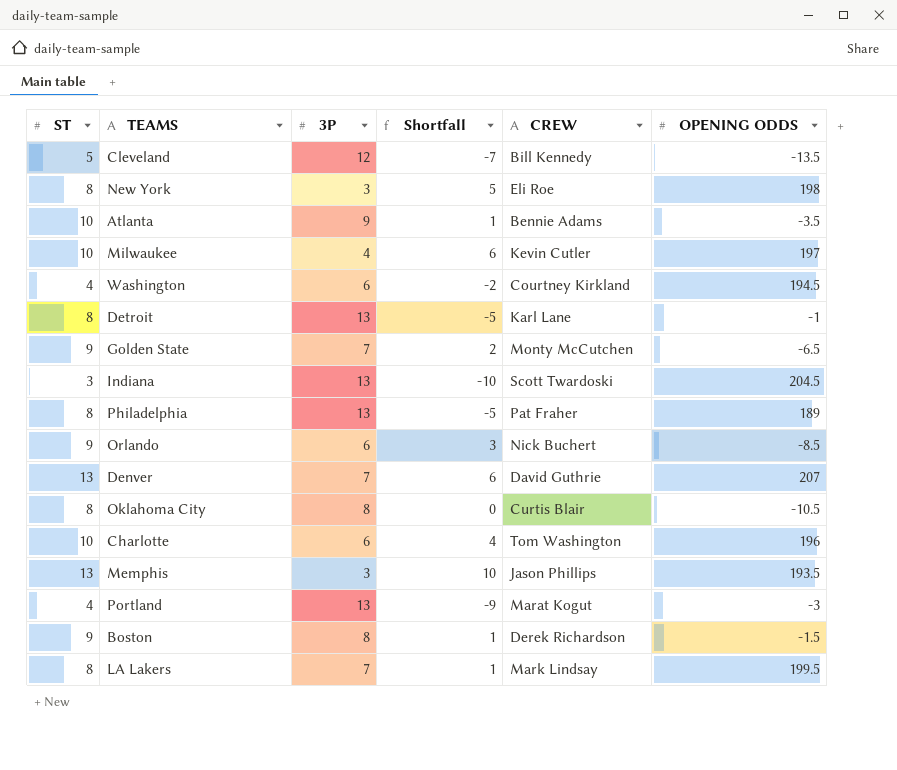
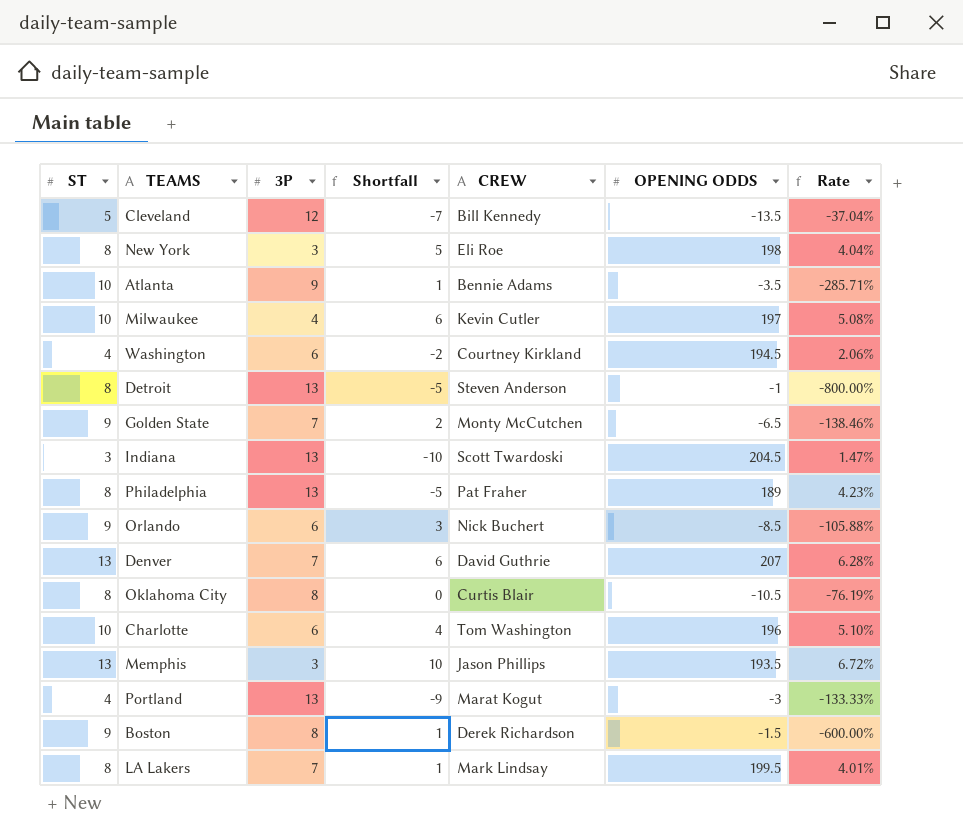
column Rate | formula: none -> [ST] / [OPENING ODDS]
Detroit | CREW: Karl Lane -> Steven Anderson

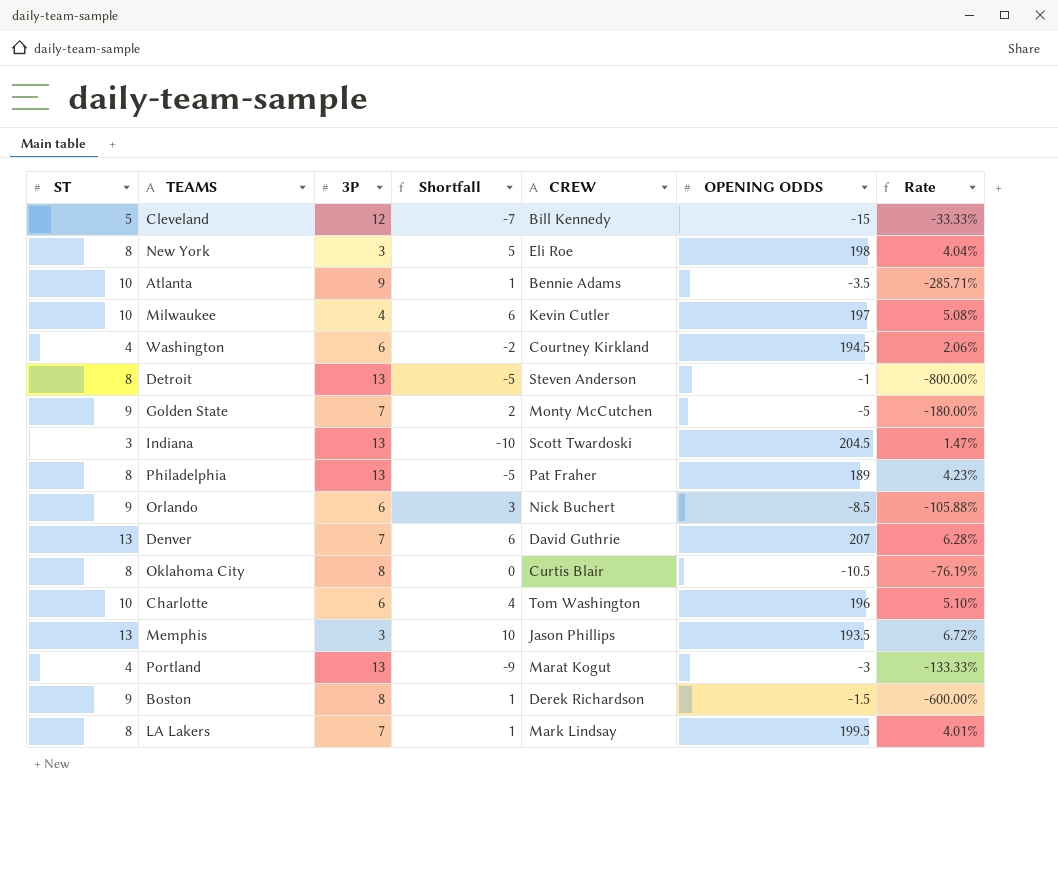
Cleveland | OPENING ODDS: -13.5 -> -15
Cleveland | Rate: -37.04% -> -33.33%
Golden State | OPENING ODDS: -6.5 -> -5
Golden State | Rate: -138.46% -> -180.00%

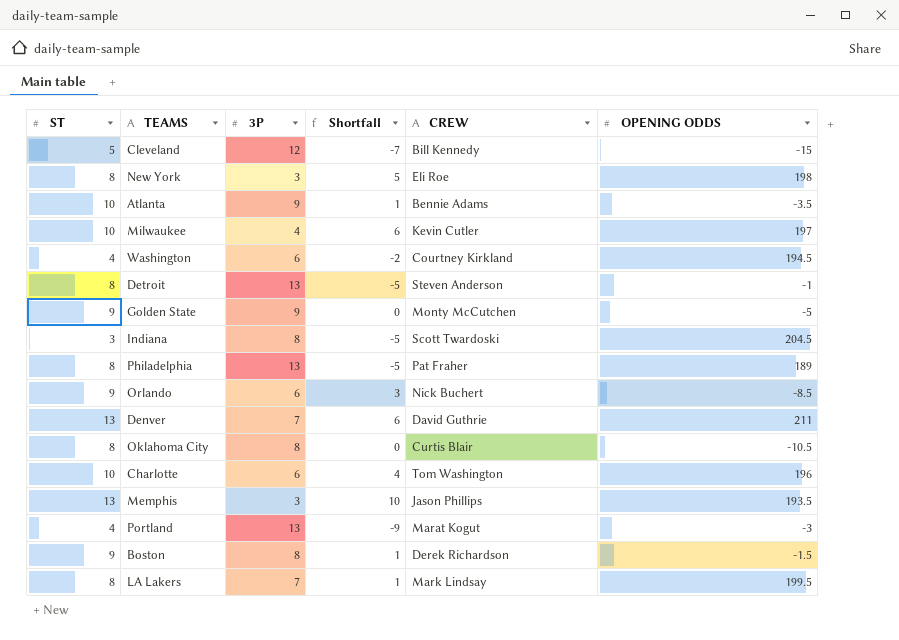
column Rate | formula: [ST] / [OPENING ODDS] -> none
Golden State | 3P: 7 -> 9
Golden State | Shortfall: 2 -> 0
Indiana | 3P: 13 -> 8
Indiana | Shortfall: -10 -> -5
Denver | OPENING ODDS: 207 -> 211

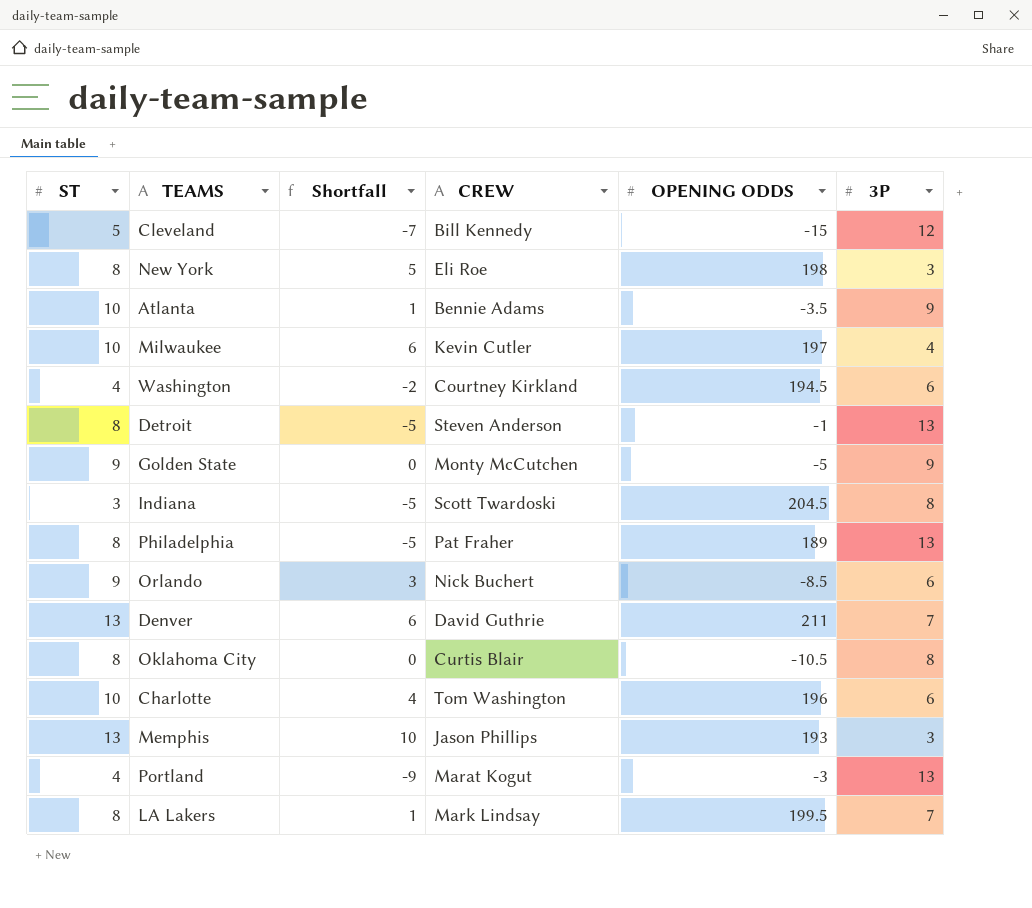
column 3P | position: 3 -> 6
row Boston: 9 | 8 | 1 | Derek Richardson | -1.5 -> none
Memphis | OPENING ODDS: 193.5 -> 193

